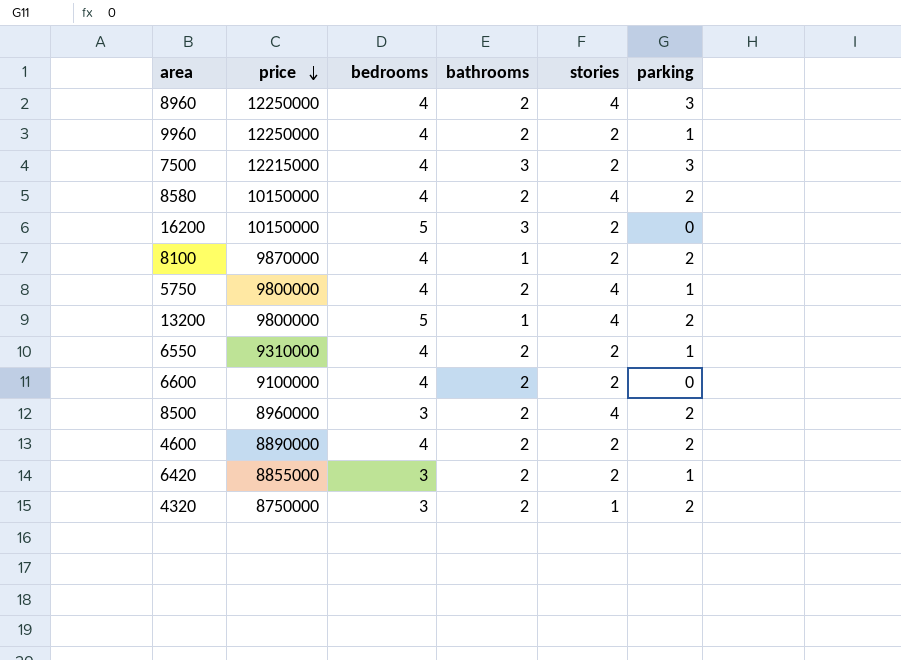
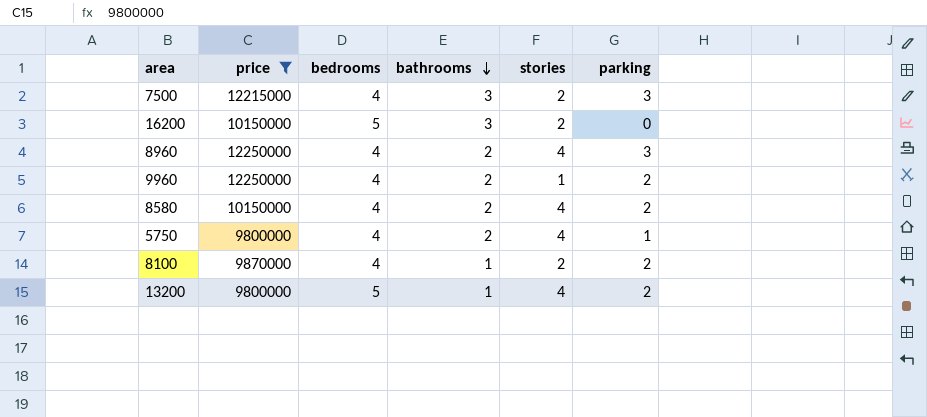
filter: none -> price >= 9800000
row order: price descending -> bathrooms descending
9960 | stories: 2 -> 1
9960 | parking: 1 -> 2

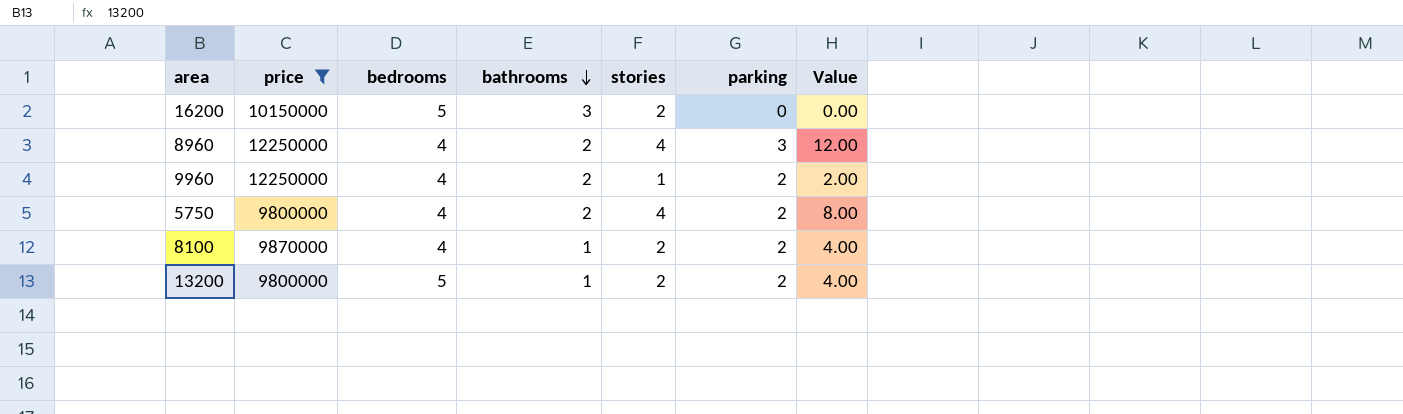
column Value | formula: none -> [stories] * [parking]
row 7500: 12215000 | 4 | 3 | 2 | 3 -> none
row 8580: 10150000 | 4 | 2 | 4 | 2 -> none
5750 | parking: 1 -> 2
13200 | stories: 4 -> 2

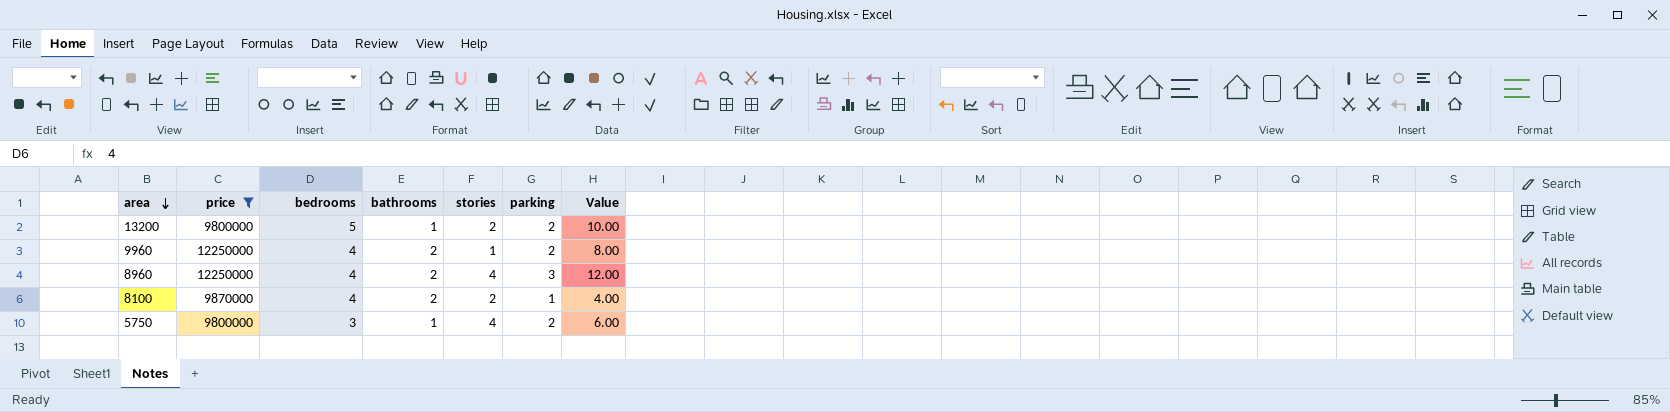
row order: bathrooms descending -> area descending
column Value | formula: [stories] * [parking] -> [bedrooms] * [parking]
row 16200: 10150000 | 5 | 3 | 2 | 0 | 0.00 -> none
8100 | bathrooms: 1 -> 2
8100 | parking: 2 -> 1
5750 | bedrooms: 4 -> 3
5750 | bathrooms: 2 -> 1

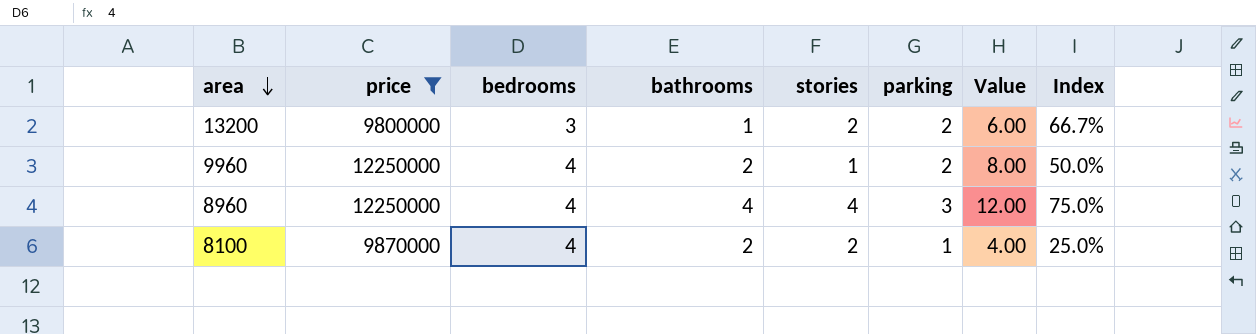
column Index | formula: none -> [parking] / [bedrooms]
row 5750: 9800000 | 3 | 1 | 4 | 2 | 6.00 -> none
13200 | bedrooms: 5 -> 3
13200 | Value: 10.00 -> 6.00
8960 | bathrooms: 2 -> 4

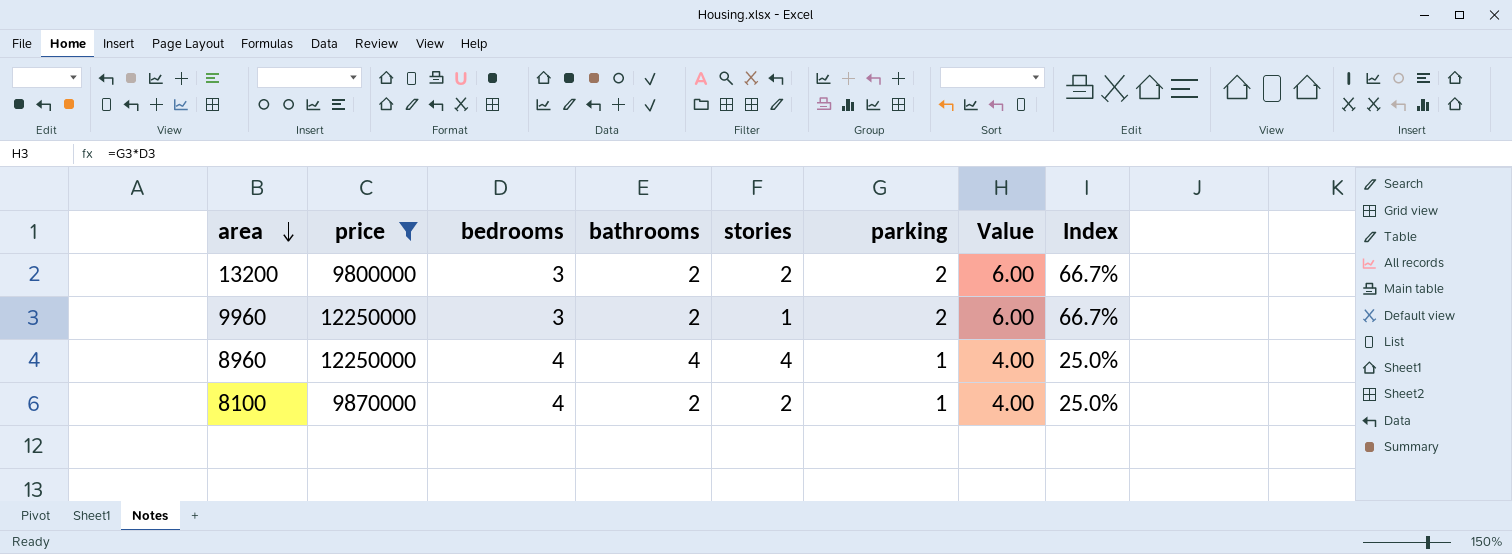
13200 | bathrooms: 1 -> 2
9960 | bedrooms: 4 -> 3
9960 | Value: 8.00 -> 6.00
9960 | Index: 50.0% -> 66.7%
8960 | parking: 3 -> 1
8960 | Value: 12.00 -> 4.00
8960 | Index: 75.0% -> 25.0%

